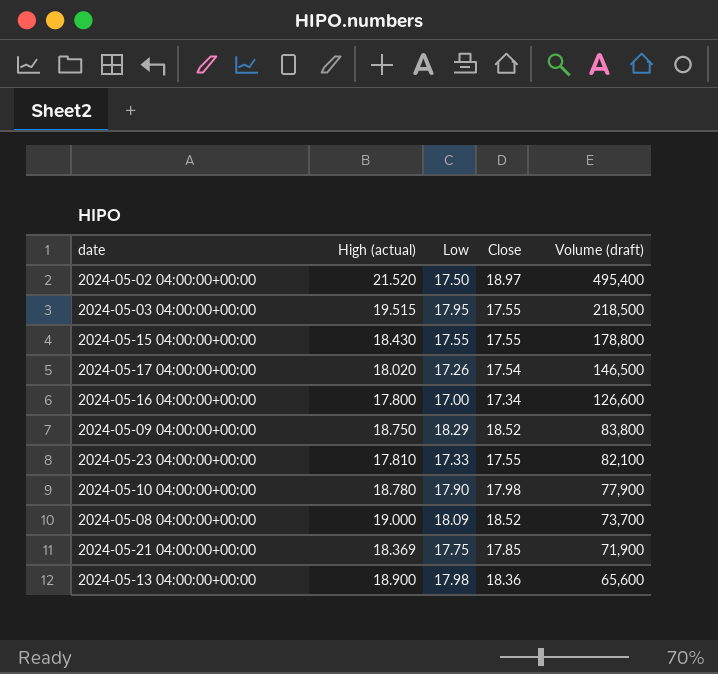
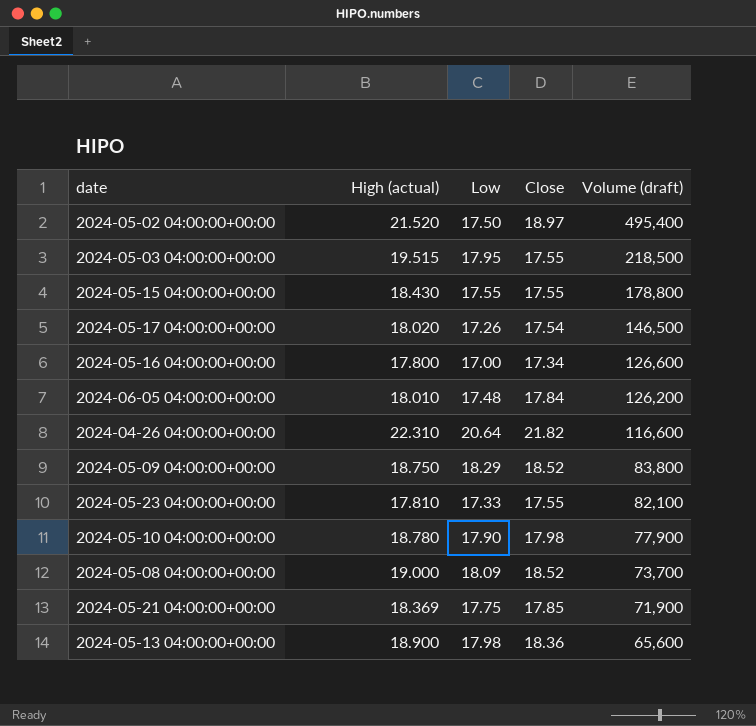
row 2024-06-05 04:00:00+00:00: none -> 18.010 | 17.48 | 17.84 | 126,200
row 2024-04-26 04:00:00+00:00: none -> 22.310 | 20.64 | 21.82 | 116,600

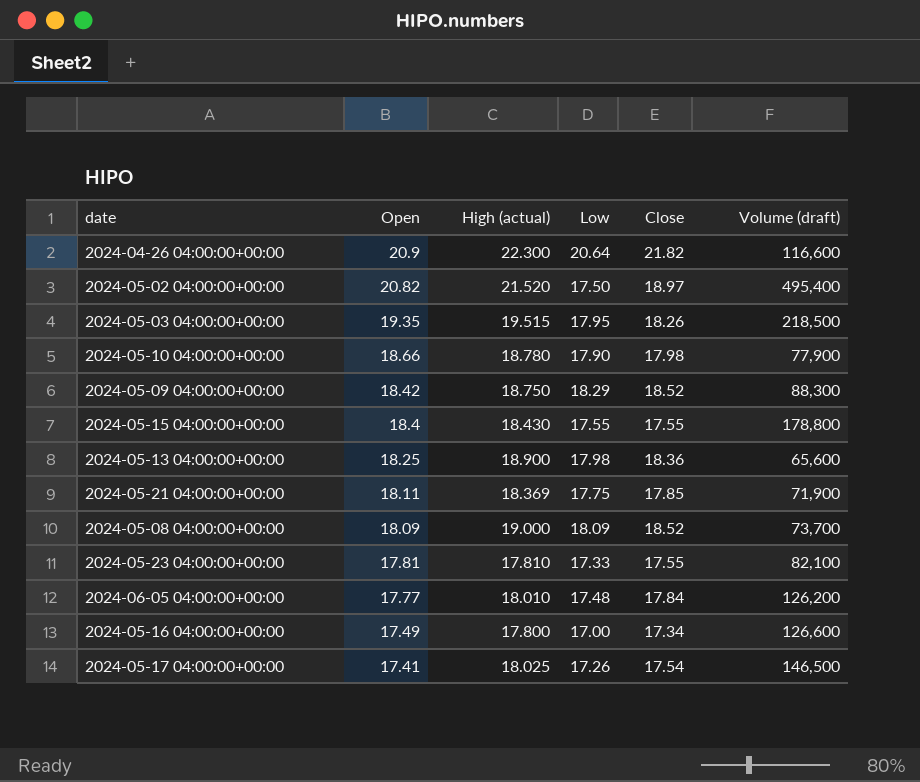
row order: Volume (draft) descending -> Open descending
column Open | position: none -> 2
2024-04-26 04:00:00+00:00 | High (actual): 22.310 -> 22.300
2024-05-03 04:00:00+00:00 | Close: 17.55 -> 18.26
2024-05-09 04:00:00+00:00 | Volume (draft): 83,800 -> 88,300
2024-05-17 04:00:00+00:00 | High (actual): 18.020 -> 18.025

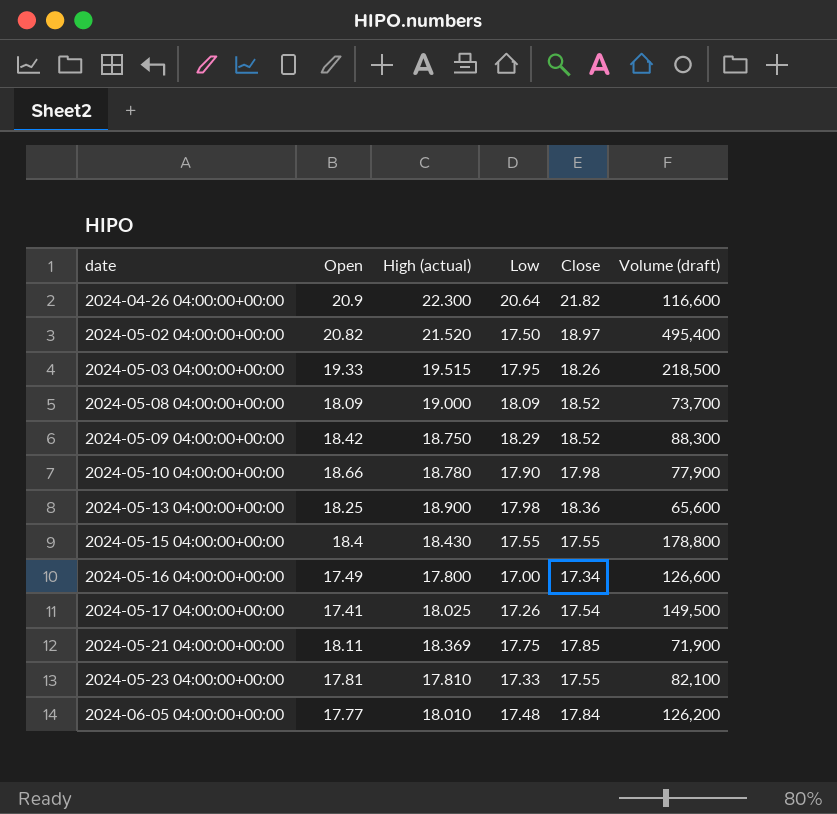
row order: Open descending -> date ascending
2024-05-03 04:00:00+00:00 | Open: 19.35 -> 19.33
2024-05-17 04:00:00+00:00 | Volume (draft): 146,500 -> 149,500

